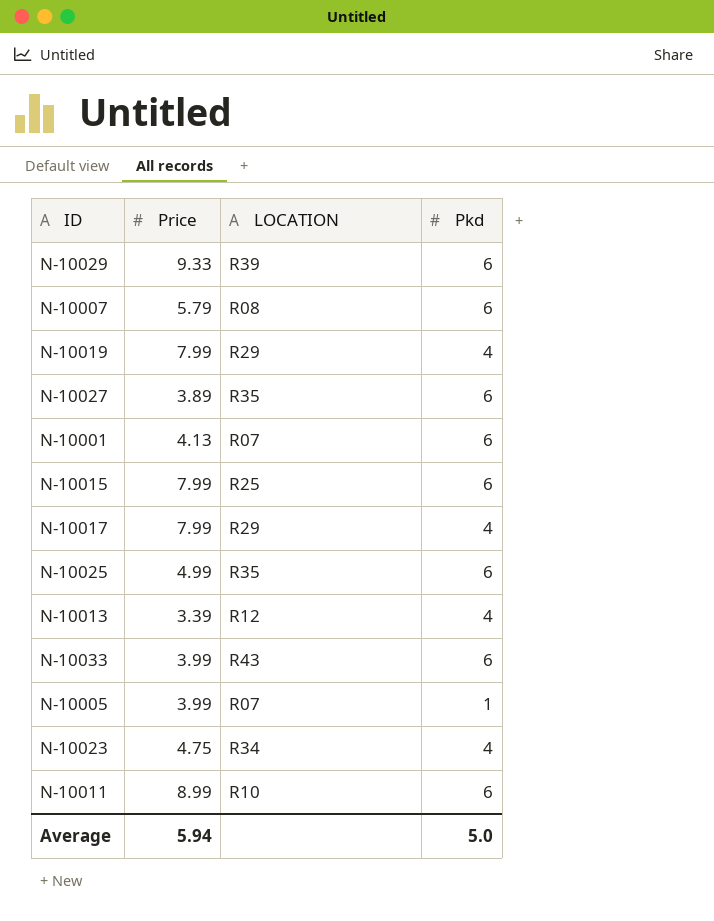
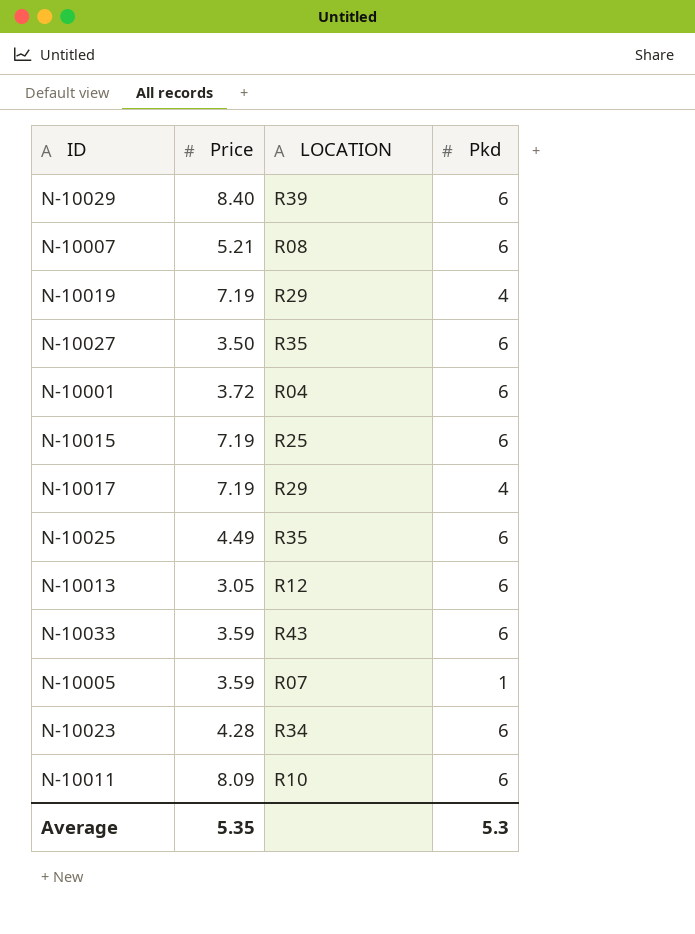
N-10029 | Price: 9.33 -> 8.40
N-10007 | Price: 5.79 -> 5.21
N-10019 | Price: 7.99 -> 7.19
N-10027 | Price: 3.89 -> 3.50
N-10001 | Price: 4.13 -> 3.72
N-10001 | LOCATION: R07 -> R04
N-10015 | Price: 7.99 -> 7.19
N-10017 | Price: 7.99 -> 7.19
N-10025 | Price: 4.99 -> 4.49
N-10013 | Price: 3.39 -> 3.05
N-10013 | Pkd: 4 -> 6
N-10033 | Price: 3.99 -> 3.59
N-10005 | Price: 3.99 -> 3.59
N-10023 | Price: 4.75 -> 4.28
N-10023 | Pkd: 4 -> 6
N-10011 | Price: 8.99 -> 8.09
Average | Price: 5.94 -> 5.35
Average | Pkd: 5.0 -> 5.3

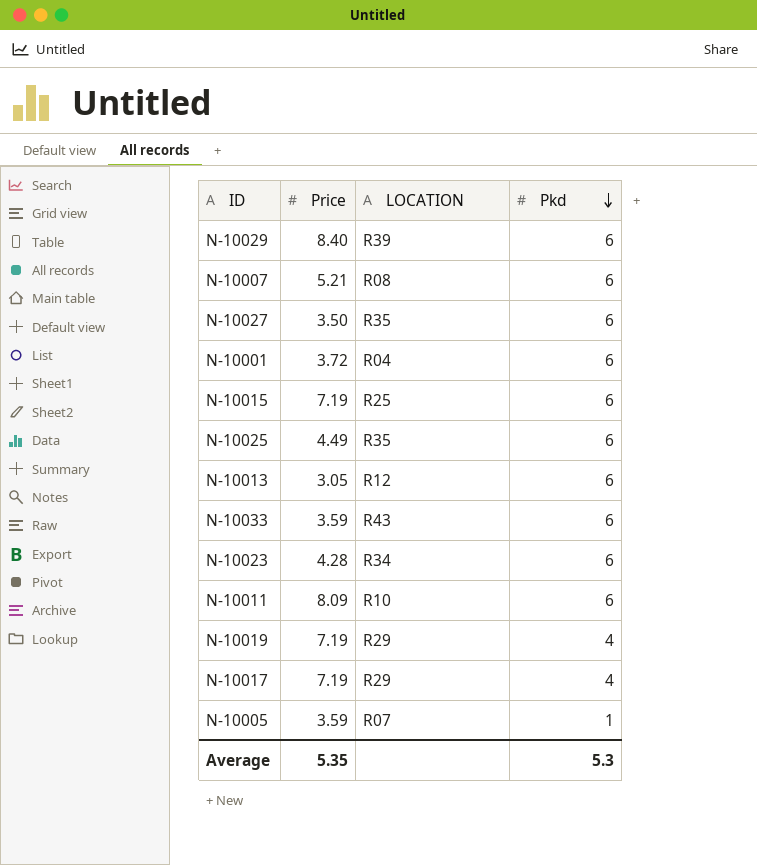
row order: none -> Pkd descending

